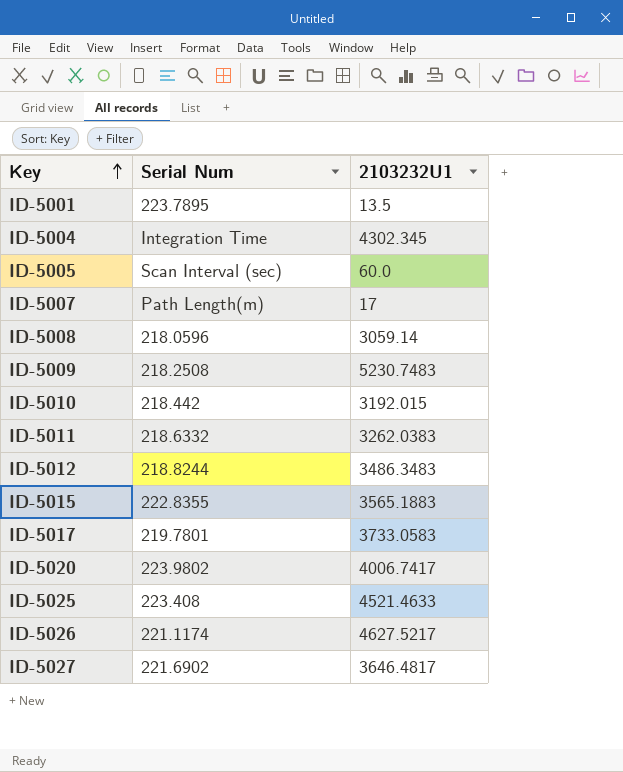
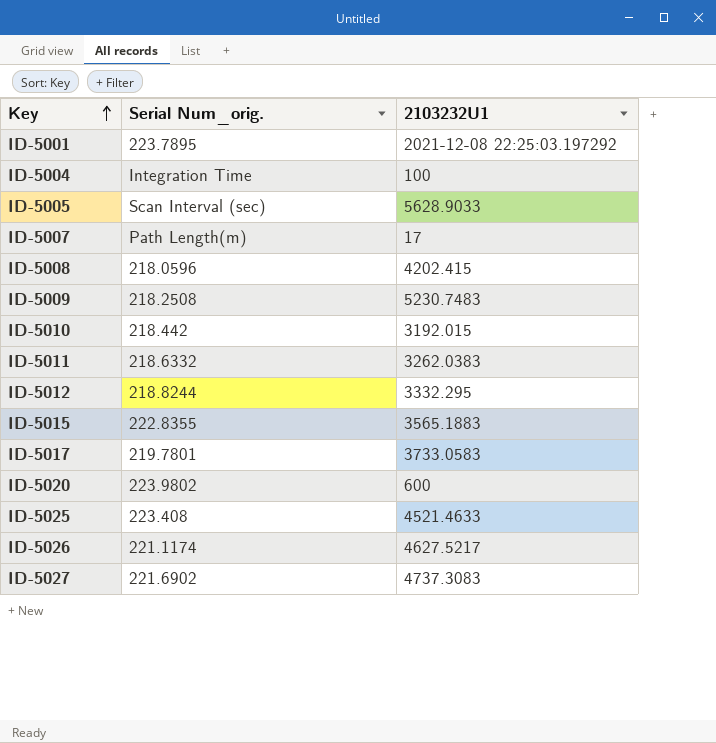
column name: Serial Num -> Serial Num_orig.
ID-5001 | 2103232U1: 13.5 -> 2021-12-08 22:25:03.197292
ID-5004 | 2103232U1: 4302.345 -> 100
ID-5005 | 2103232U1: 60.0 -> 5628.9033
ID-5008 | 2103232U1: 3059.14 -> 4202.415
ID-5012 | 2103232U1: 3486.3483 -> 3332.295
ID-5020 | 2103232U1: 4006.7417 -> 600
ID-5027 | 2103232U1: 3646.4817 -> 4737.3083

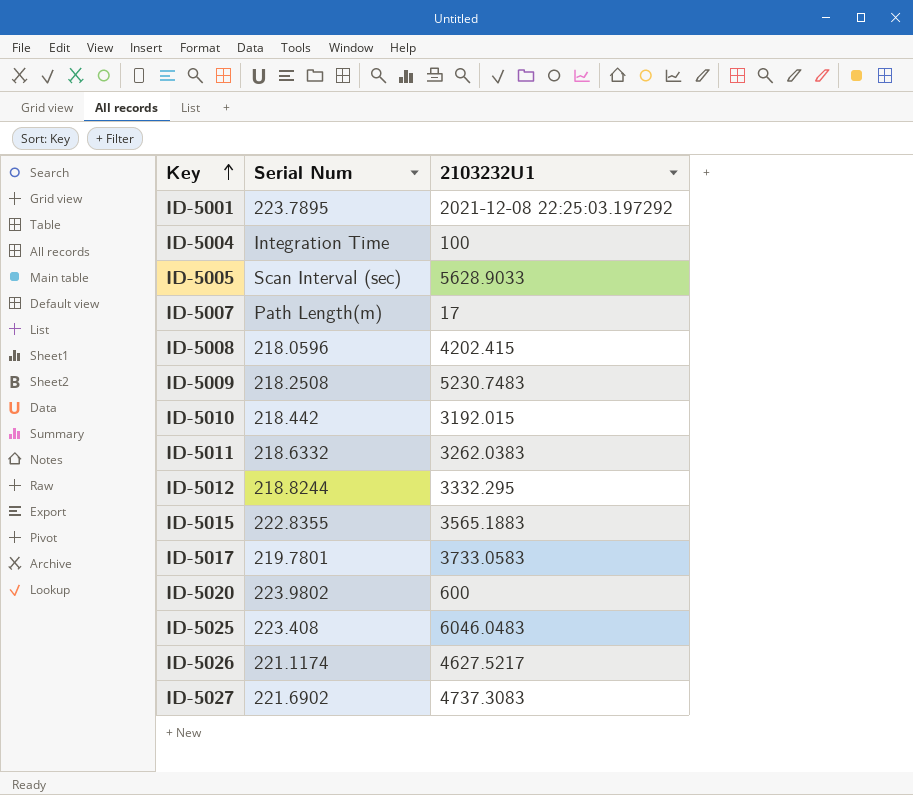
column name: Serial Num_orig. -> Serial Num
ID-5025 | 2103232U1: 4521.4633 -> 6046.0483

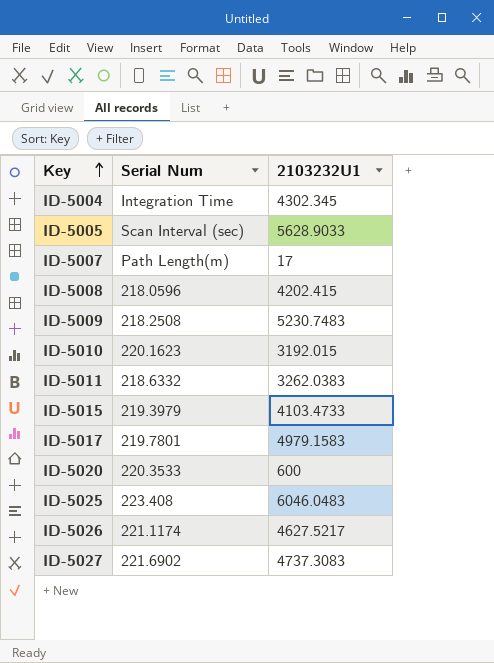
row ID-5001: 223.7895 | 2021-12-08 22:25:03.197292 -> none
row ID-5012: 218.8244 | 3332.295 -> none
ID-5004 | 2103232U1: 100 -> 4302.345
ID-5010 | Serial Num: 218.442 -> 220.1623
ID-5015 | Serial Num: 222.8355 -> 219.3979
ID-5015 | 2103232U1: 3565.1883 -> 4103.4733
ID-5017 | 2103232U1: 3733.0583 -> 4979.1583
ID-5020 | Serial Num: 223.9802 -> 220.3533

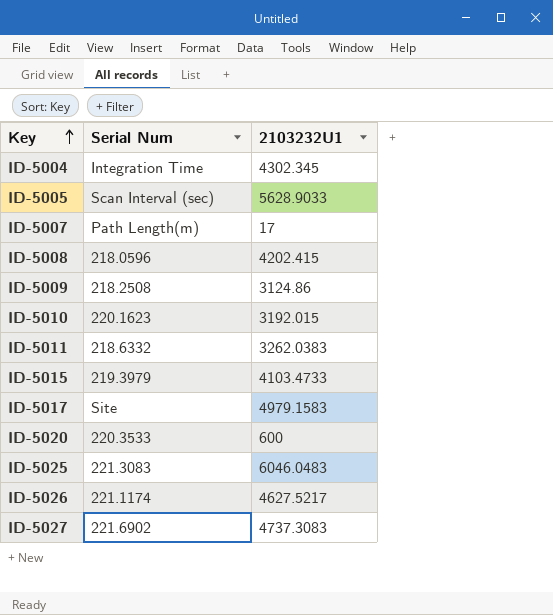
ID-5009 | 2103232U1: 5230.7483 -> 3124.86
ID-5017 | Serial Num: 219.7801 -> Site
ID-5025 | Serial Num: 223.408 -> 221.3083

